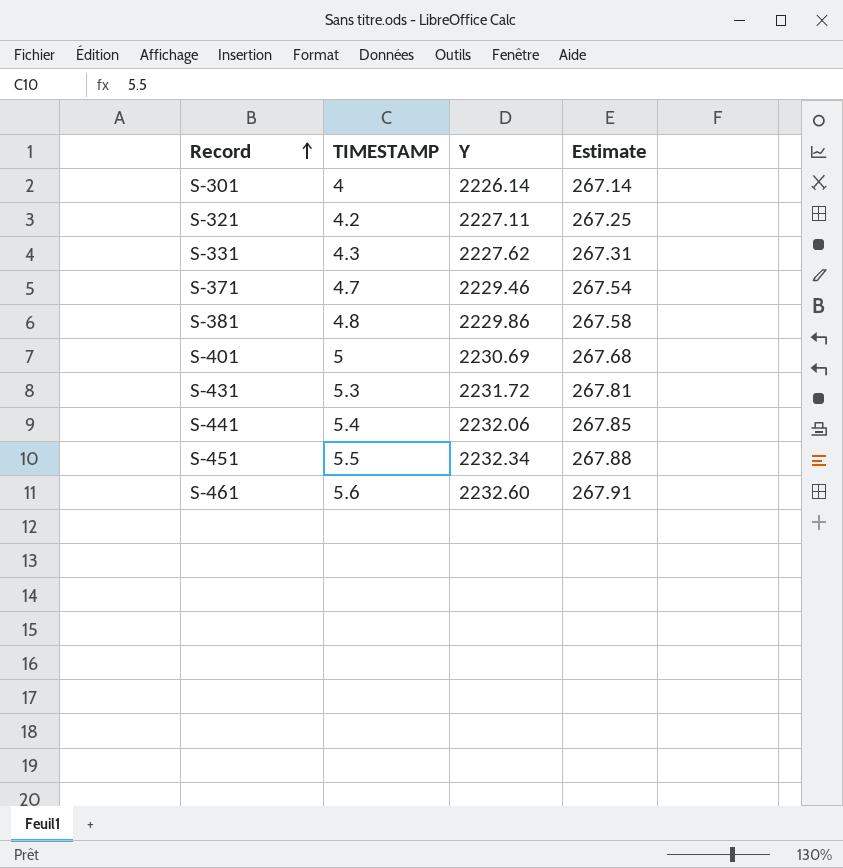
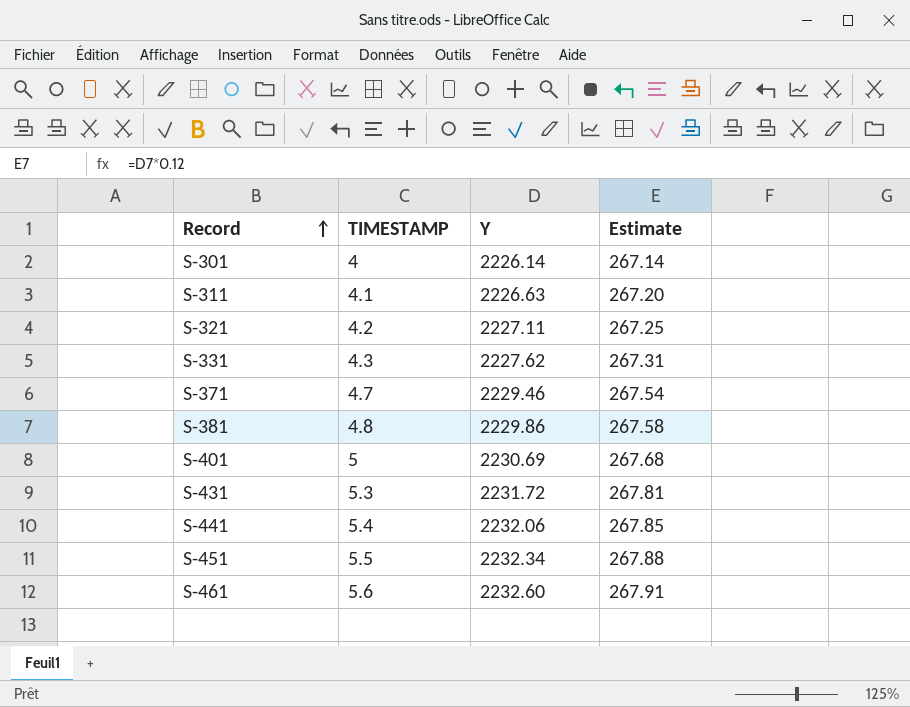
row S-311: none -> 4.1 | 2226.63 | 267.20

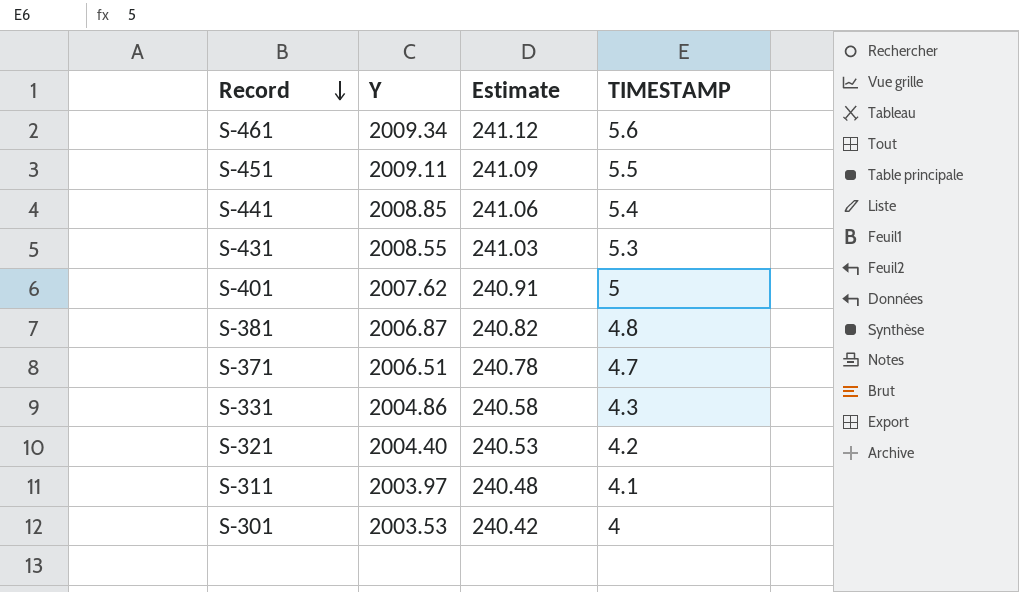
row order: Record ascending -> Record descending
column TIMESTAMP | position: 2 -> 4
S-461 | Y: 2232.60 -> 2009.34
S-461 | Estimate: 267.91 -> 241.12
S-451 | Y: 2232.34 -> 2009.11
S-451 | Estimate: 267.88 -> 241.09
S-441 | Y: 2232.06 -> 2008.85
S-441 | Estimate: 267.85 -> 241.06
S-431 | Y: 2231.72 -> 2008.55
S-431 | Estimate: 267.81 -> 241.03
S-401 | Y: 2230.69 -> 2007.62
S-401 | Estimate: 267.68 -> 240.91
S-381 | Y: 2229.86 -> 2006.87
S-381 | Estimate: 267.58 -> 240.82
S-371 | Y: 2229.46 -> 2006.51
S-371 | Estimate: 267.54 -> 240.78
S-331 | Y: 2227.62 -> 2004.86
S-331 | Estimate: 267.31 -> 240.58
S-321 | Y: 2227.11 -> 2004.40
S-321 | Estimate: 267.25 -> 240.53
S-311 | Y: 2226.63 -> 2003.97
S-311 | Estimate: 267.20 -> 240.48
S-301 | Y: 2226.14 -> 2003.53
S-301 | Estimate: 267.14 -> 240.42

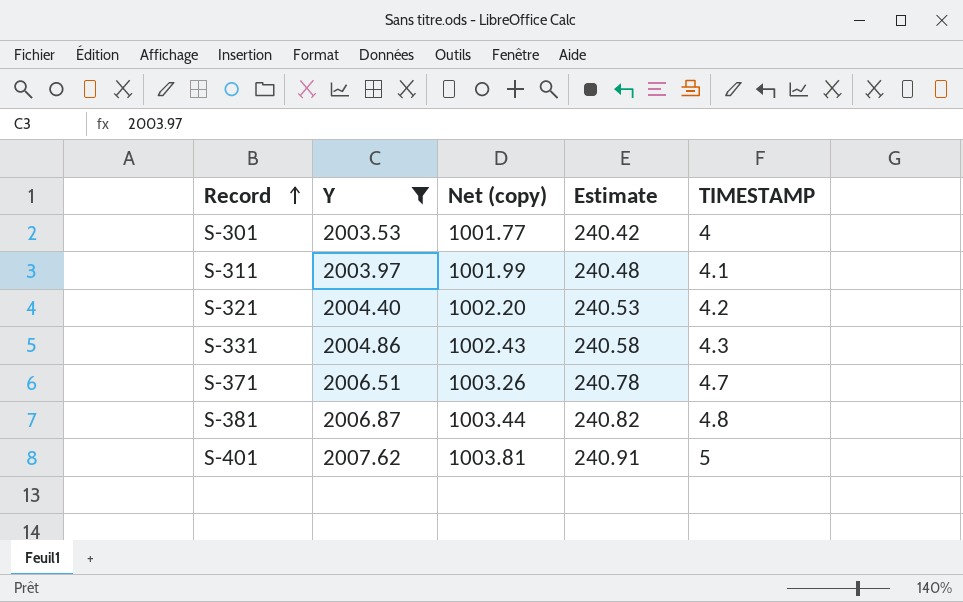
filter: none -> Y <= 2007.62
row order: Record descending -> Record ascending
column Net (copy) | formula: none -> [Y] * 0.5

